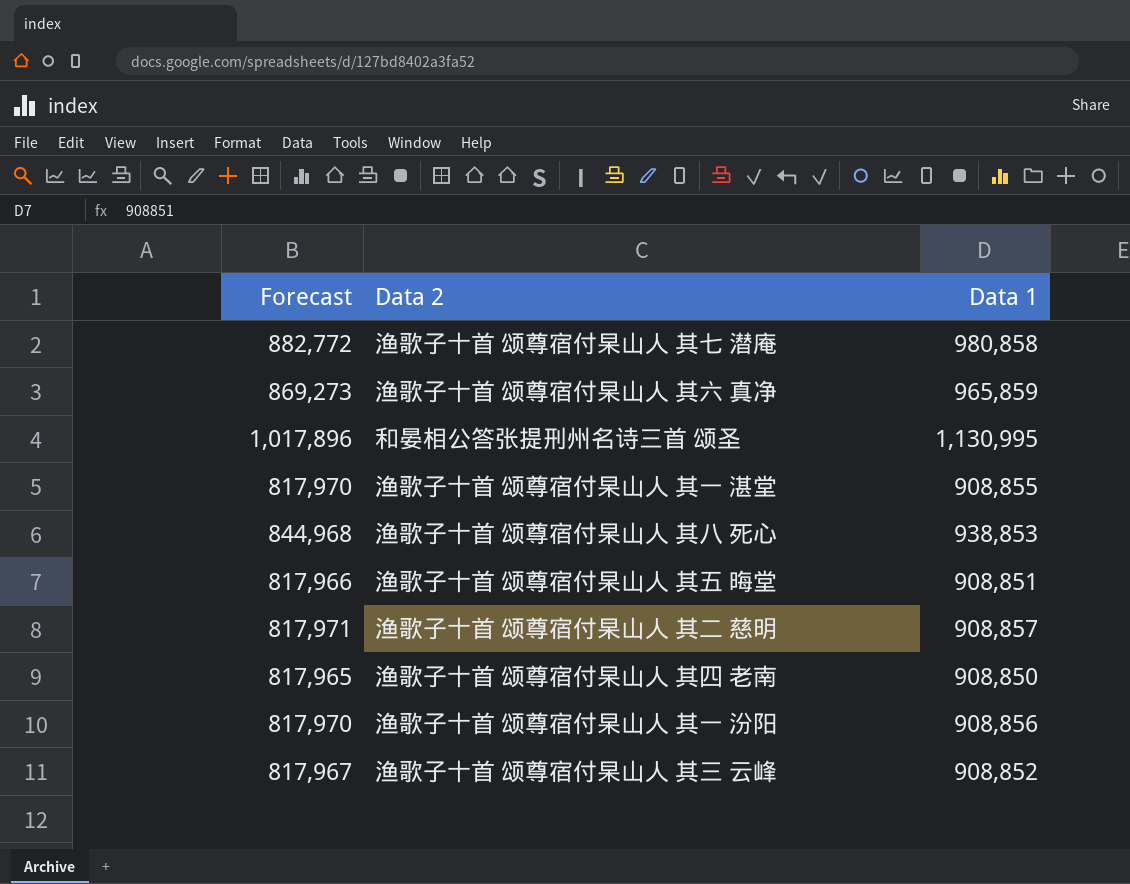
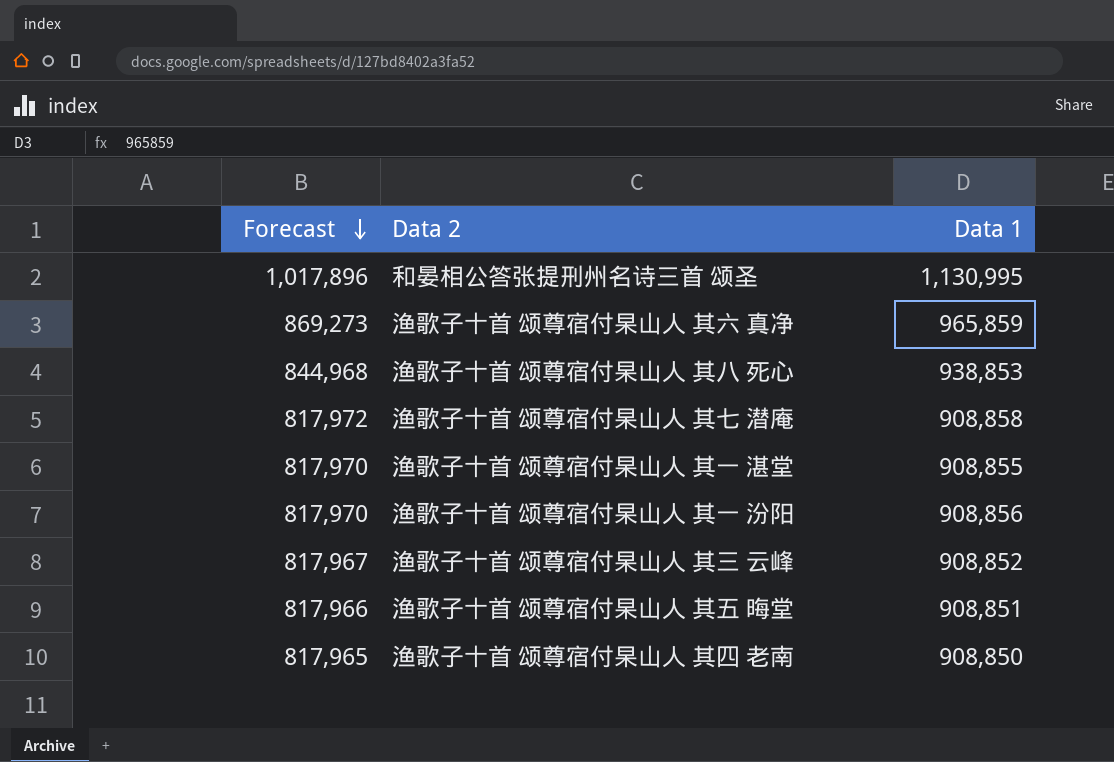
row order: none -> Forecast descending
row 渔歌子十首 颂尊宿付杲山人 其二 慈明: 817,971 | 908,857 -> none
渔歌子十首 颂尊宿付杲山人 其七 潜庵 | Forecast: 882,772 -> 817,972
渔歌子十首 颂尊宿付杲山人 其七 潜庵 | Data 1: 980,858 -> 908,858

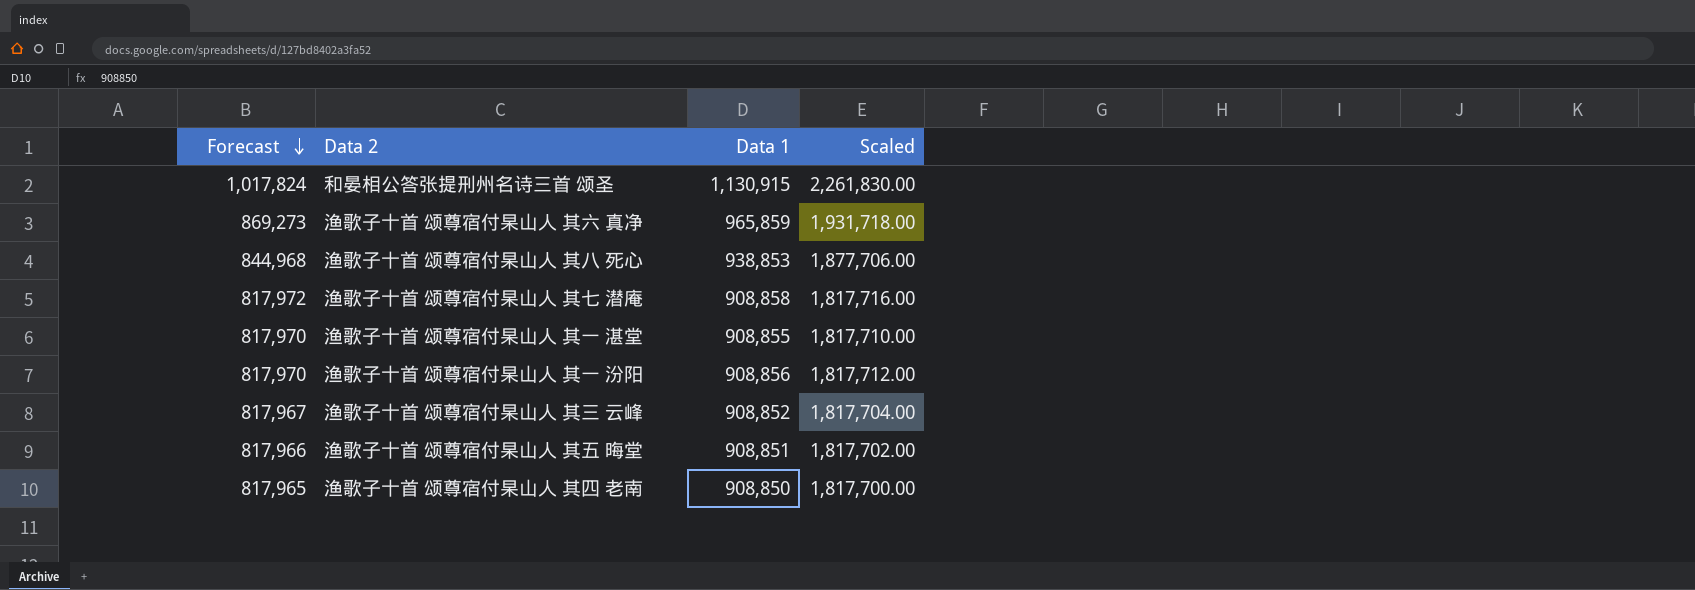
column Scaled | formula: none -> [Data 1] * 2
和晏相公答张提刑州名诗三首 颂圣 | Forecast: 1,017,896 -> 1,017,824
和晏相公答张提刑州名诗三首 颂圣 | Data 1: 1,130,995 -> 1,130,915

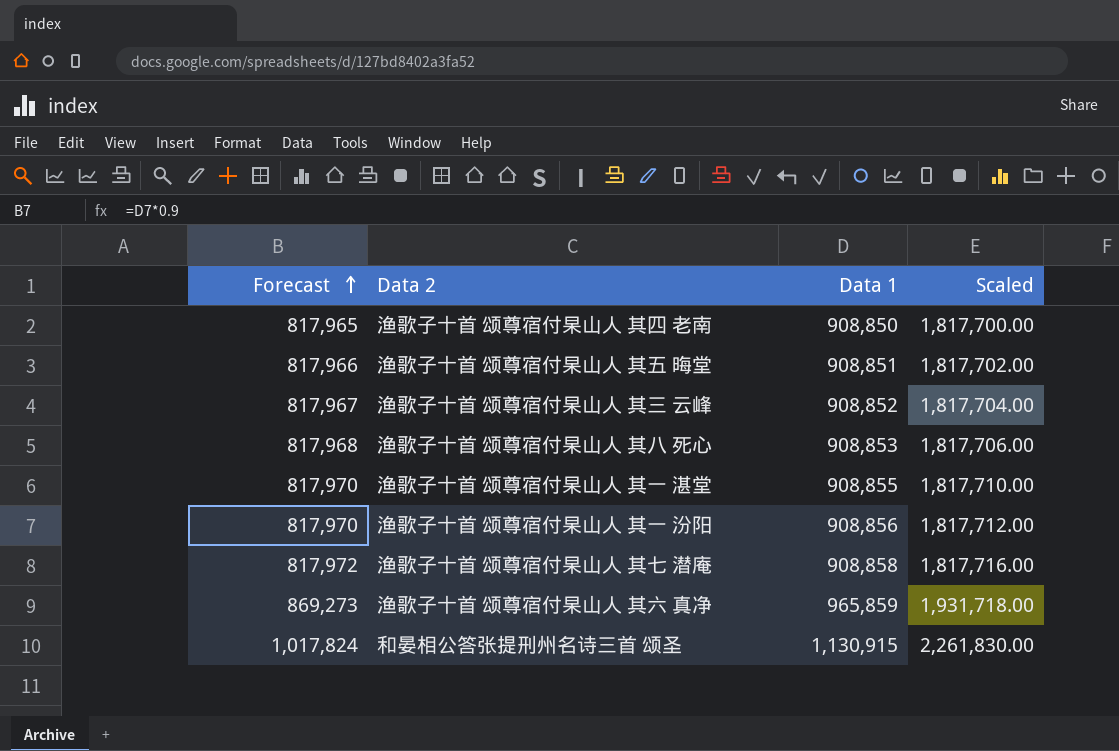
row order: Forecast descending -> Forecast ascending
渔歌子十首 颂尊宿付杲山人 其八 死心 | Forecast: 844,968 -> 817,968
渔歌子十首 颂尊宿付杲山人 其八 死心 | Data 1: 938,853 -> 908,853
渔歌子十首 颂尊宿付杲山人 其八 死心 | Scaled: 1,877,706.00 -> 1,817,706.00

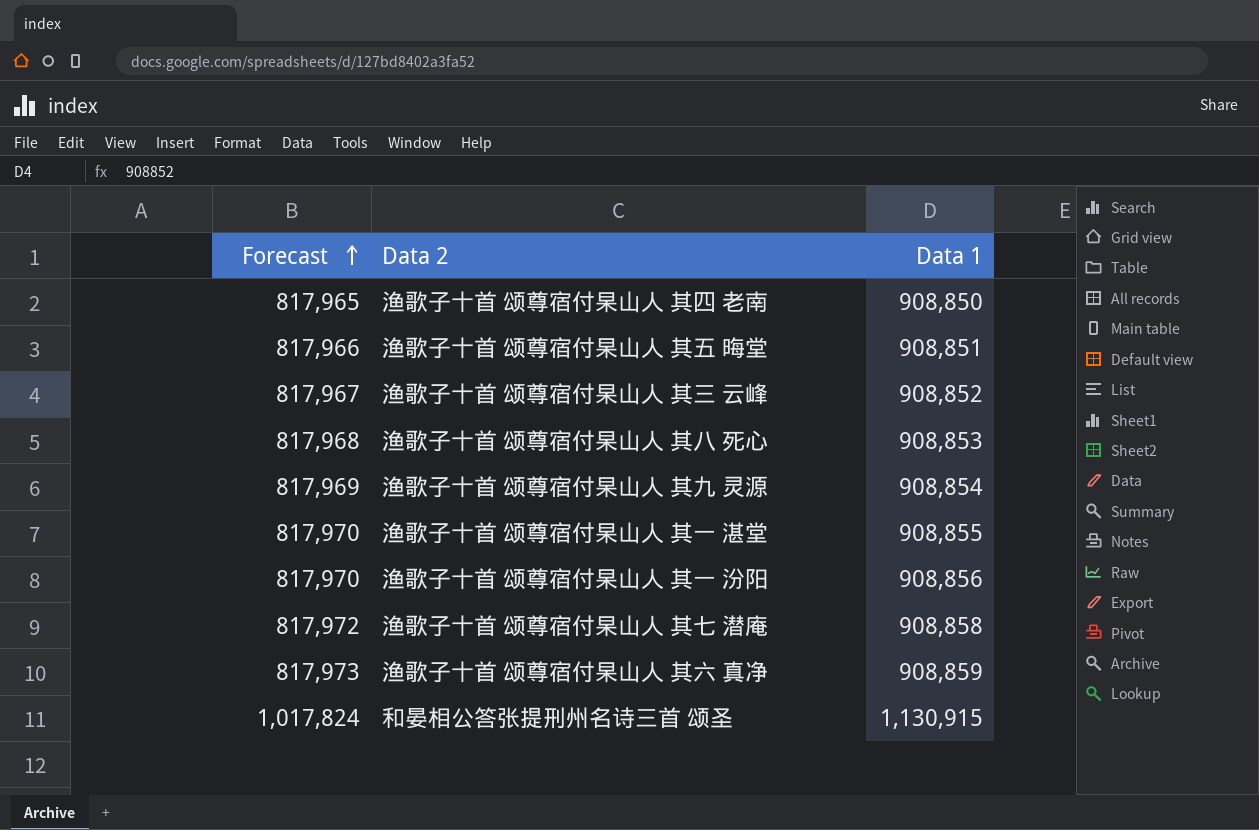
column Scaled | formula: [Data 1] * 2 -> none
row 渔歌子十首 颂尊宿付杲山人 其九 灵源: none -> 817,969 | 908,854
渔歌子十首 颂尊宿付杲山人 其六 真净 | Forecast: 869,273 -> 817,973
渔歌子十首 颂尊宿付杲山人 其六 真净 | Data 1: 965,859 -> 908,859

